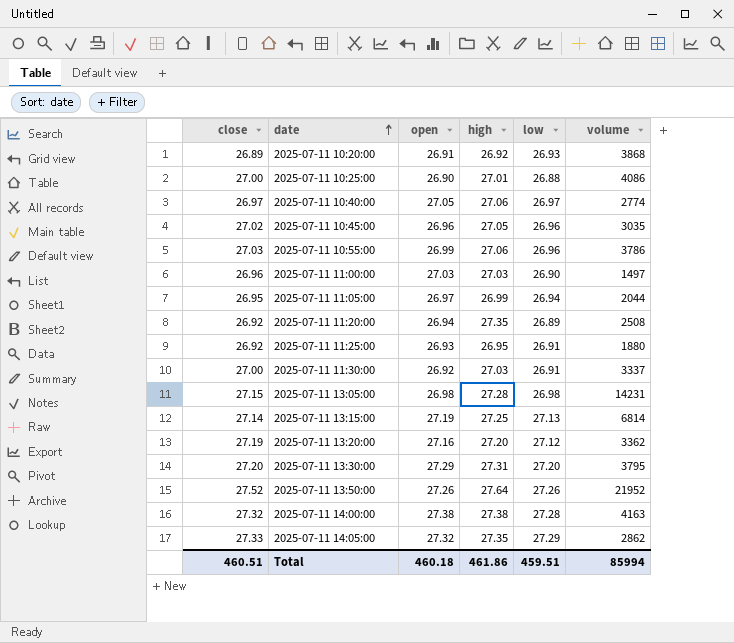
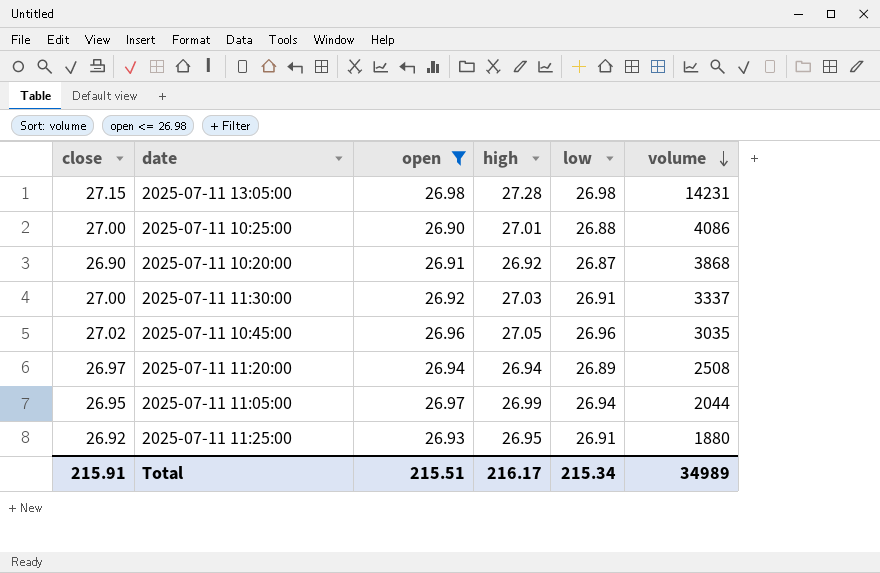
filter: none -> open <= 26.98
row order: date ascending -> volume descending
2025-07-11 10:20:00 | close: 26.89 -> 26.90
2025-07-11 10:20:00 | low: 26.93 -> 26.87
2025-07-11 11:20:00 | close: 26.92 -> 26.97
2025-07-11 11:20:00 | high: 27.35 -> 26.94
Total | close: 460.51 -> 215.91
Total | open: 460.18 -> 215.51
Total | high: 461.86 -> 216.17
Total | low: 459.51 -> 215.34
Total | volume: 85994 -> 34989

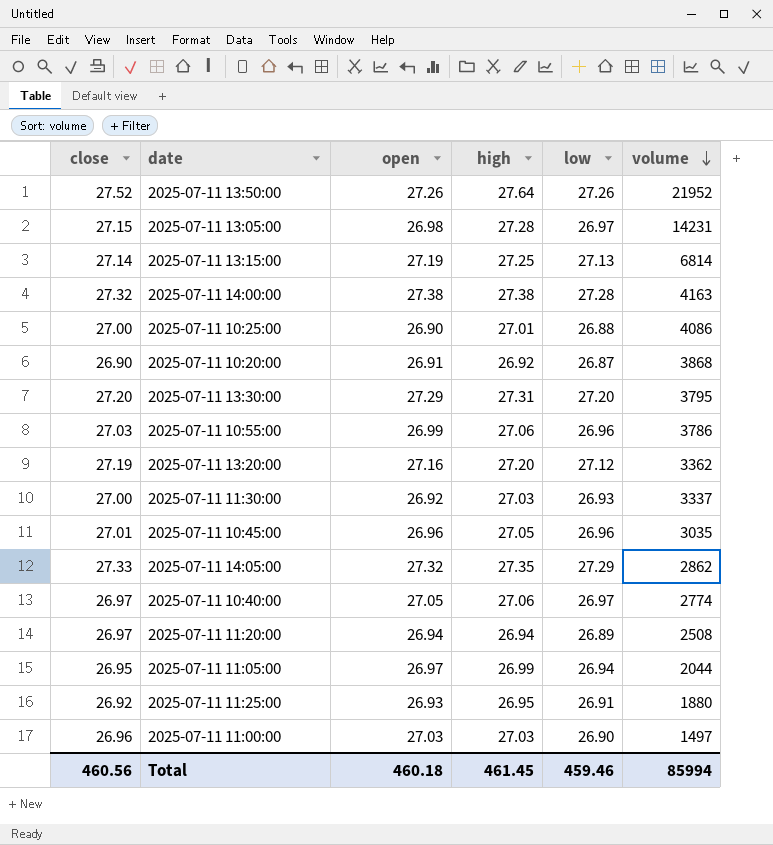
filter: open <= 26.98 -> none
2025-07-11 13:05:00 | low: 26.98 -> 26.97
2025-07-11 11:30:00 | low: 26.91 -> 26.93
2025-07-11 10:45:00 | close: 27.02 -> 27.01
Total | close: 215.91 -> 460.56
Total | open: 215.51 -> 460.18
Total | high: 216.17 -> 461.45
Total | low: 215.34 -> 459.46
Total | volume: 34989 -> 85994

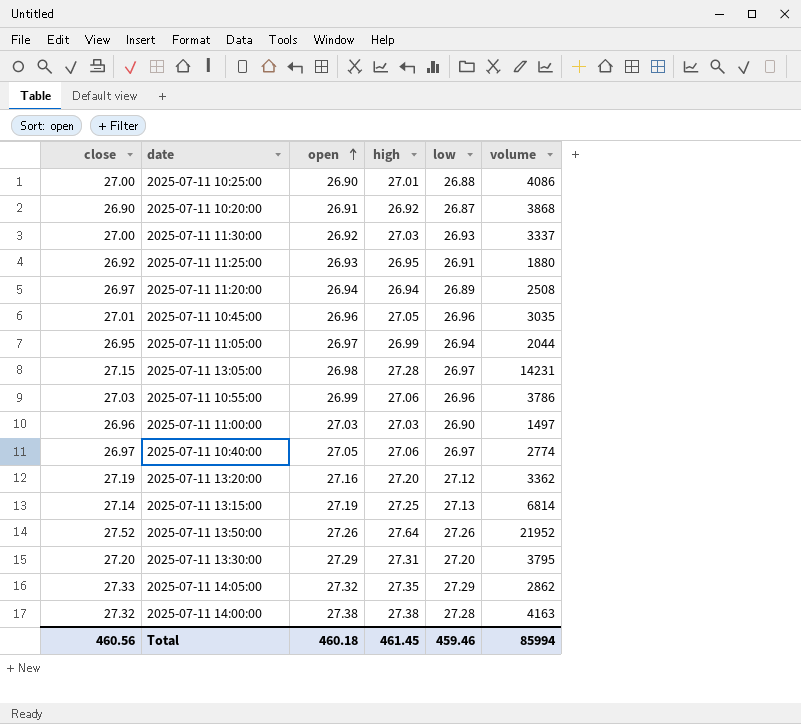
row order: volume descending -> open ascending

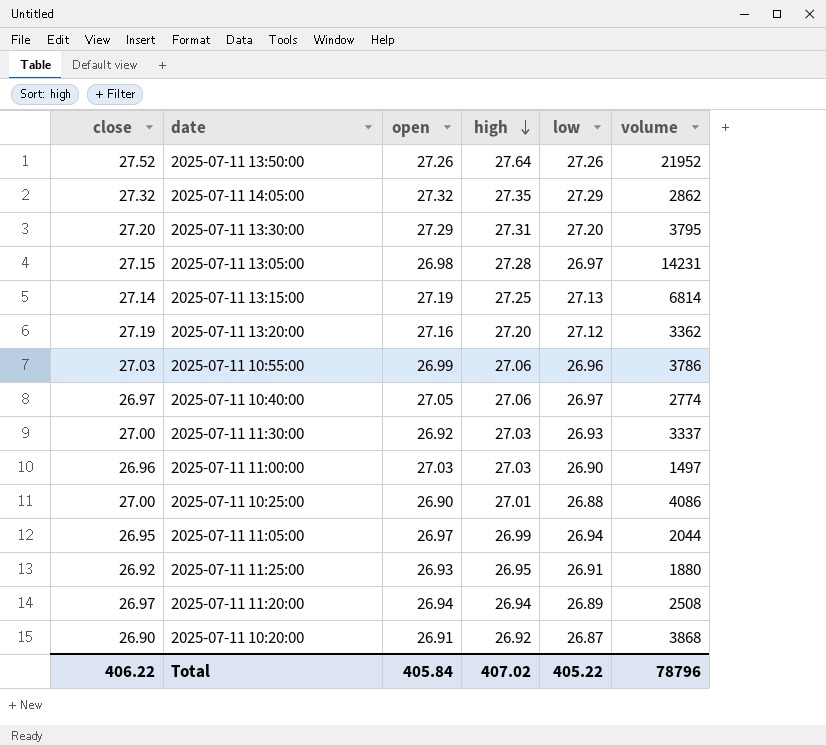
row order: open ascending -> high descending
row 2025-07-11 10:45:00: 27.01 | 26.96 | 27.05 | 26.96 | 3035 -> none
row 2025-07-11 14:00:00: 27.32 | 27.38 | 27.38 | 27.28 | 4163 -> none
2025-07-11 14:05:00 | close: 27.33 -> 27.32
Total | close: 460.56 -> 406.22
Total | open: 460.18 -> 405.84
Total | high: 461.45 -> 407.02
Total | low: 459.46 -> 405.22
Total | volume: 85994 -> 78796

